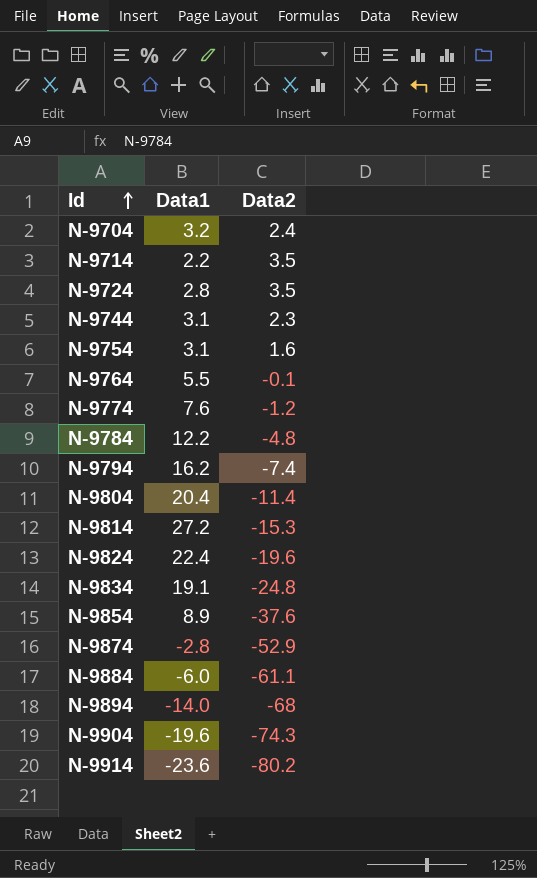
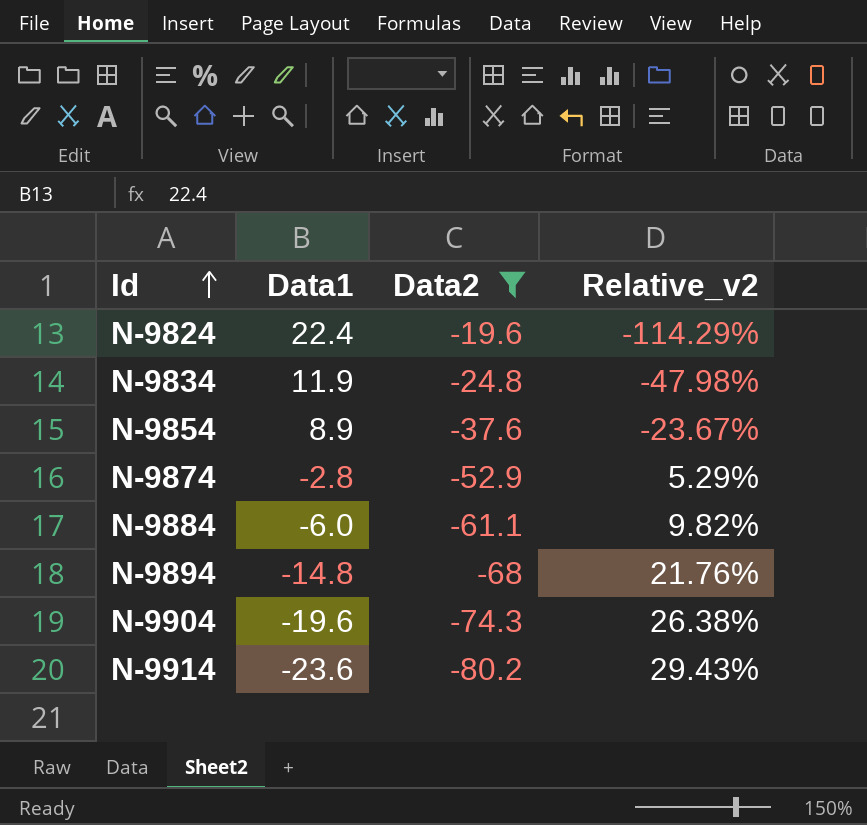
filter: none -> Data2 <= -19.6
column Relative_v2 | formula: none -> [Data1] / [Data2]
N-9834 | Data1: 19.1 -> 11.9
N-9894 | Data1: -14.0 -> -14.8

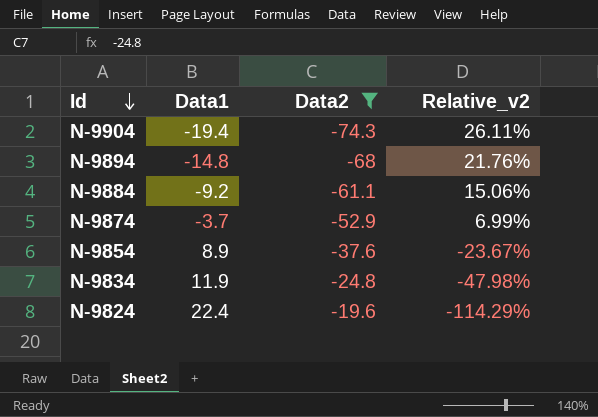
row order: Id ascending -> Id descending
row N-9914: -23.6 | -80.2 | 29.43% -> none
N-9904 | Data1: -19.6 -> -19.4
N-9904 | Relative_v2: 26.38% -> 26.11%
N-9884 | Data1: -6.0 -> -9.2
N-9884 | Relative_v2: 9.82% -> 15.06%
N-9874 | Data1: -2.8 -> -3.7
N-9874 | Relative_v2: 5.29% -> 6.99%

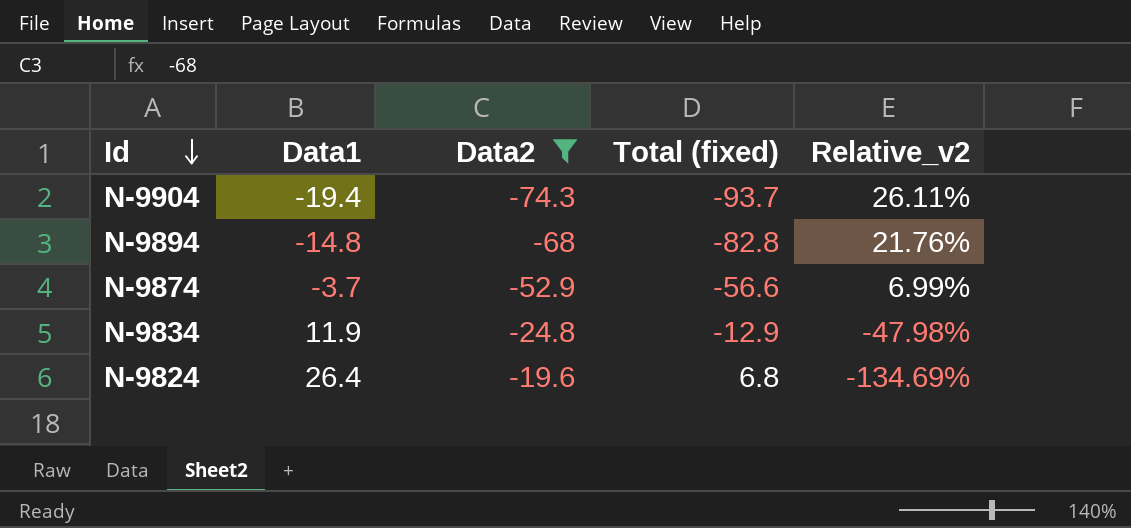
column Total (fixed) | formula: none -> [Data1] + [Data2]
row N-9884: -9.2 | -61.1 | 15.06% -> none
row N-9854: 8.9 | -37.6 | -23.67% -> none
N-9824 | Data1: 22.4 -> 26.4
N-9824 | Relative_v2: -114.29% -> -134.69%

